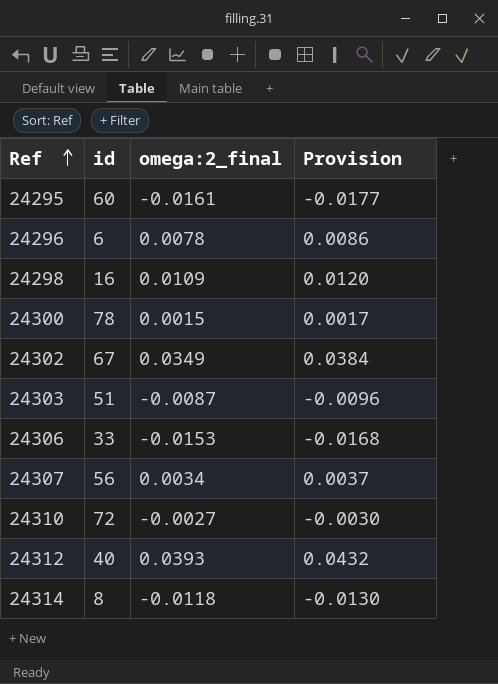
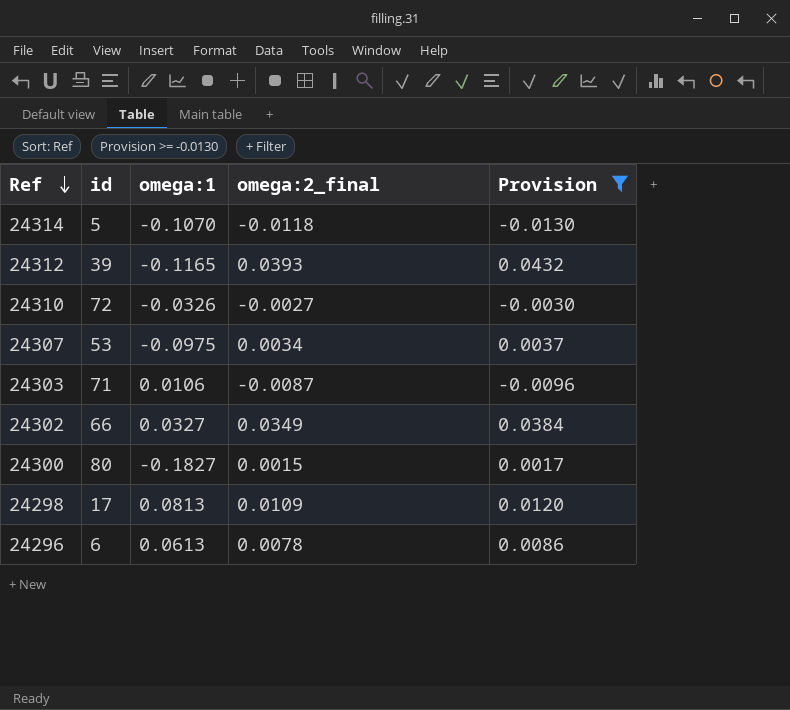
filter: none -> Provision >= -0.0130
row order: Ref ascending -> Ref descending
column omega:1 | position: none -> 3
24314 | id: 8 -> 5
24312 | id: 40 -> 39
24307 | id: 56 -> 53
24303 | id: 51 -> 71
24302 | id: 67 -> 66
24300 | id: 78 -> 80
24298 | id: 16 -> 17

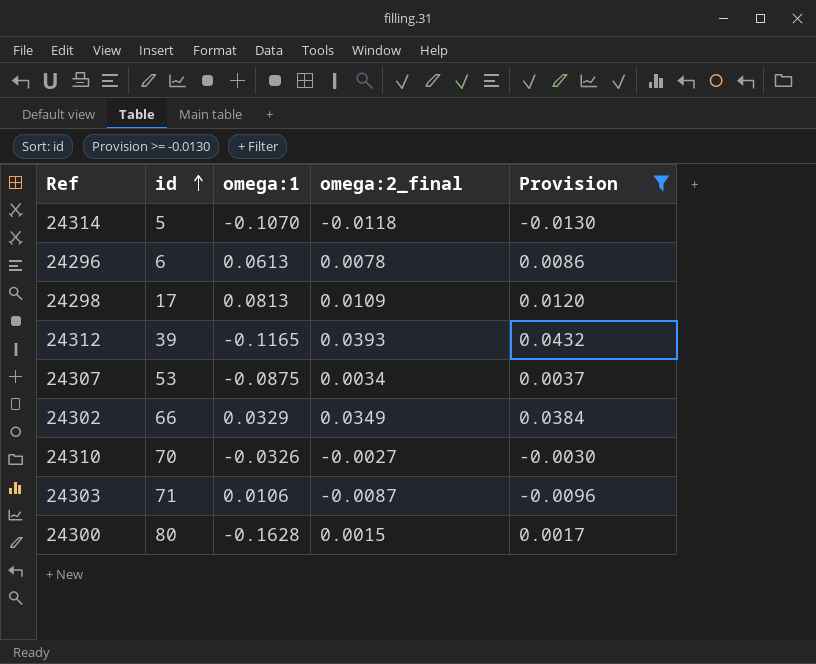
row order: Ref descending -> id ascending
24307 | omega:1: -0.0975 -> -0.0875
24302 | omega:1: 0.0327 -> 0.0329
24310 | id: 72 -> 70
24300 | omega:1: -0.1827 -> -0.1628

